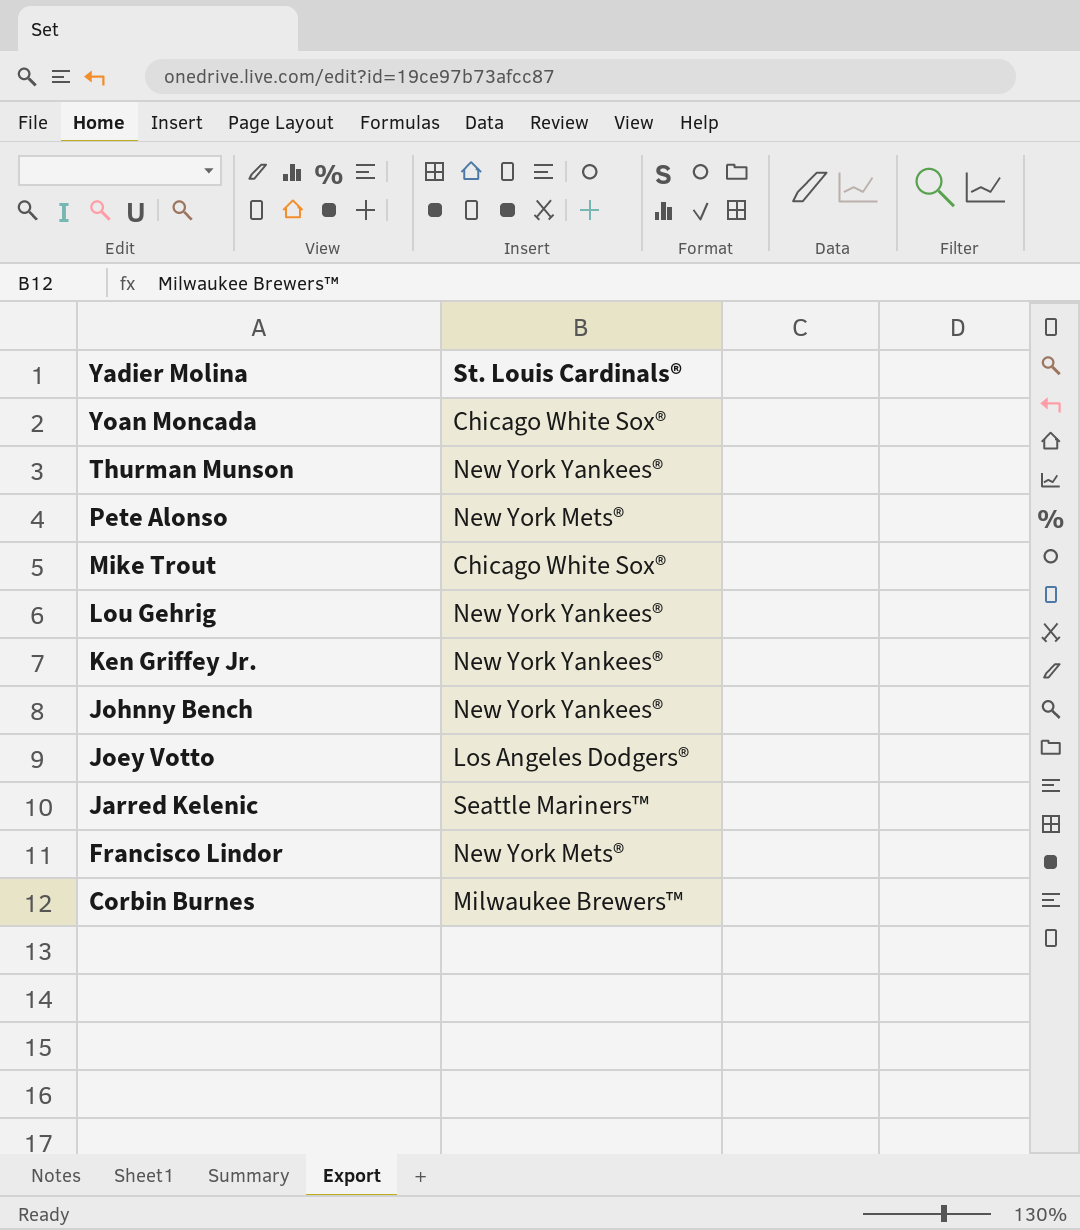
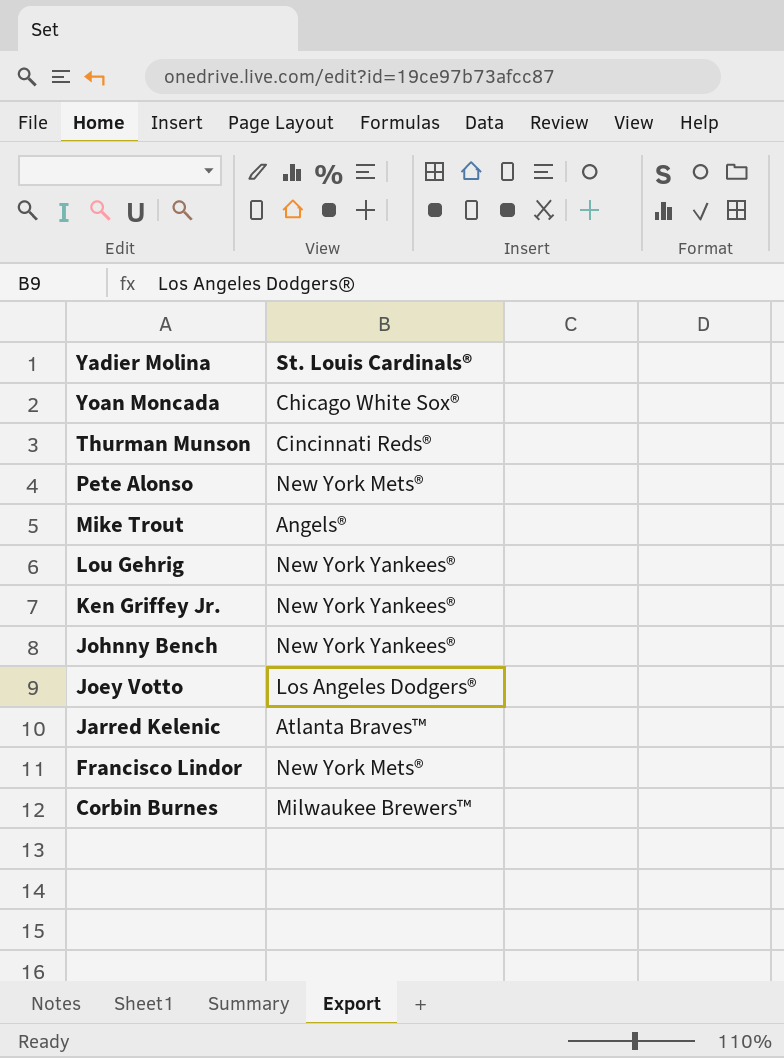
Thurman Munson | St. Louis Cardinals®: New York Yankees® -> Cincinnati Reds®
Mike Trout | St. Louis Cardinals®: Chicago White Sox® -> Angels®
Jarred Kelenic | St. Louis Cardinals®: Seattle Mariners™ -> Atlanta Braves™

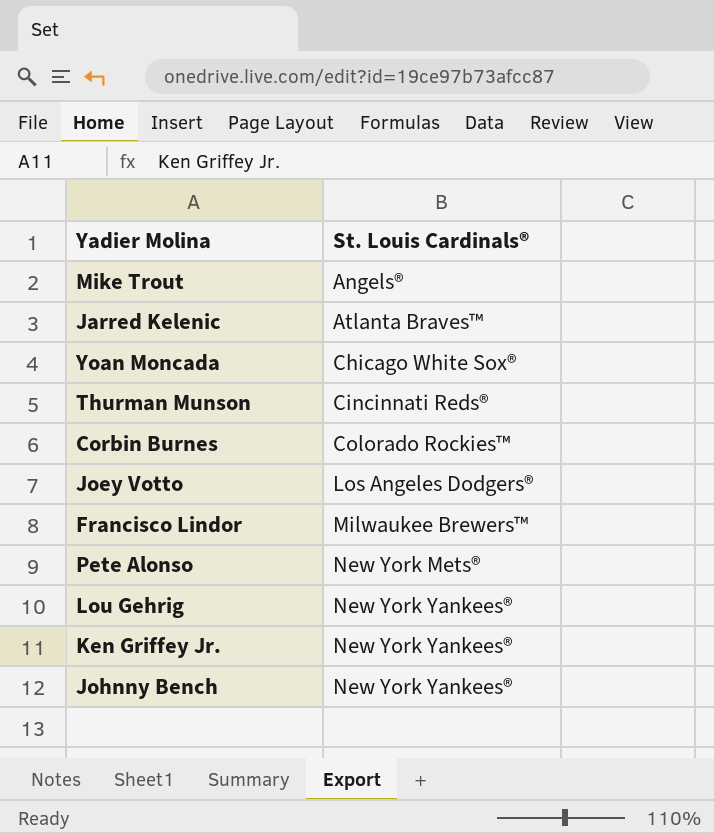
row order: Yadier Molina descending -> St. Louis Cardinals® ascending
Corbin Burnes | St. Louis Cardinals®: Milwaukee Brewers™ -> Colorado Rockies™
Francisco Lindor | St. Louis Cardinals®: New York Mets® -> Milwaukee Brewers™

